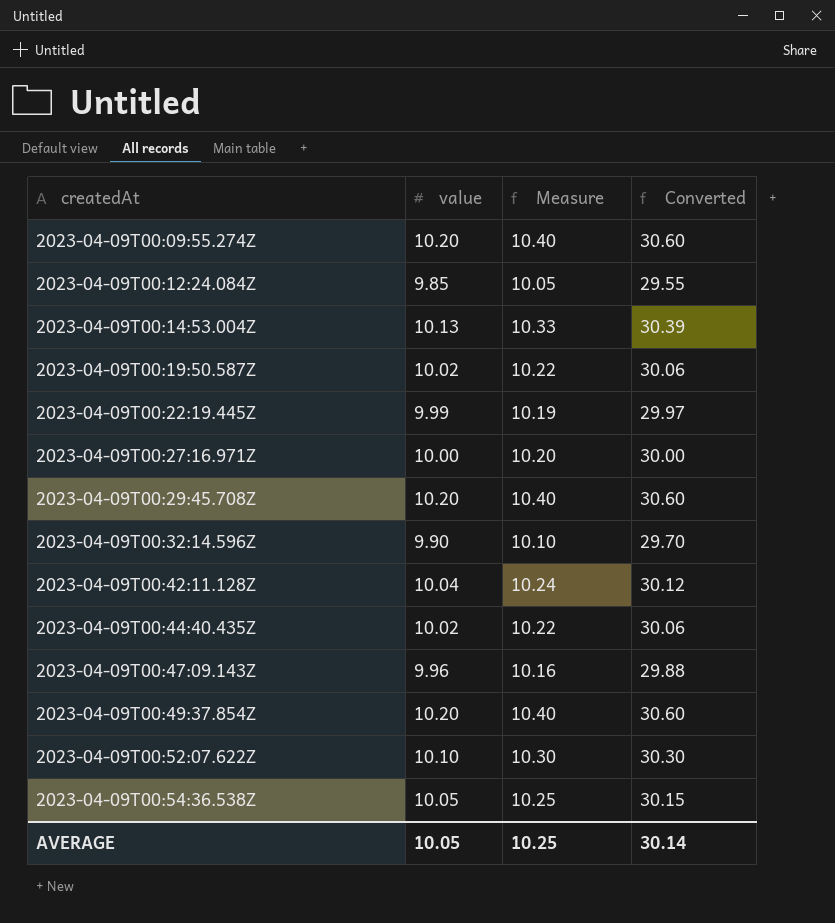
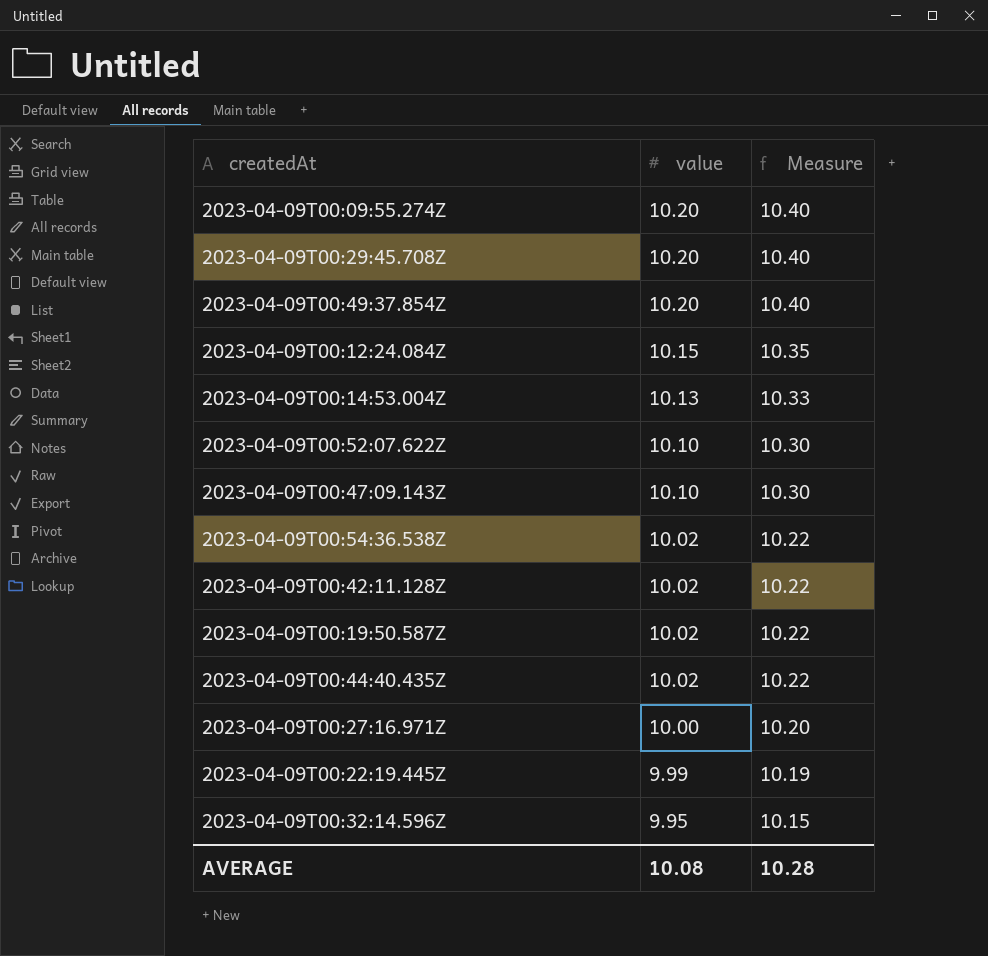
row order: createdAt ascending -> value descending
column Converted | formula: [value] * 3 -> none
2023-04-09T00:12:24.084Z | value: 9.85 -> 10.15
2023-04-09T00:12:24.084Z | Measure: 10.05 -> 10.35
2023-04-09T00:47:09.143Z | value: 9.96 -> 10.10
2023-04-09T00:47:09.143Z | Measure: 10.16 -> 10.30
2023-04-09T00:54:36.538Z | value: 10.05 -> 10.02
2023-04-09T00:54:36.538Z | Measure: 10.25 -> 10.22
2023-04-09T00:42:11.128Z | value: 10.04 -> 10.02
2023-04-09T00:42:11.128Z | Measure: 10.24 -> 10.22
2023-04-09T00:32:14.596Z | value: 9.90 -> 9.95
2023-04-09T00:32:14.596Z | Measure: 10.10 -> 10.15
AVERAGE | value: 10.05 -> 10.08
AVERAGE | Measure: 10.25 -> 10.28

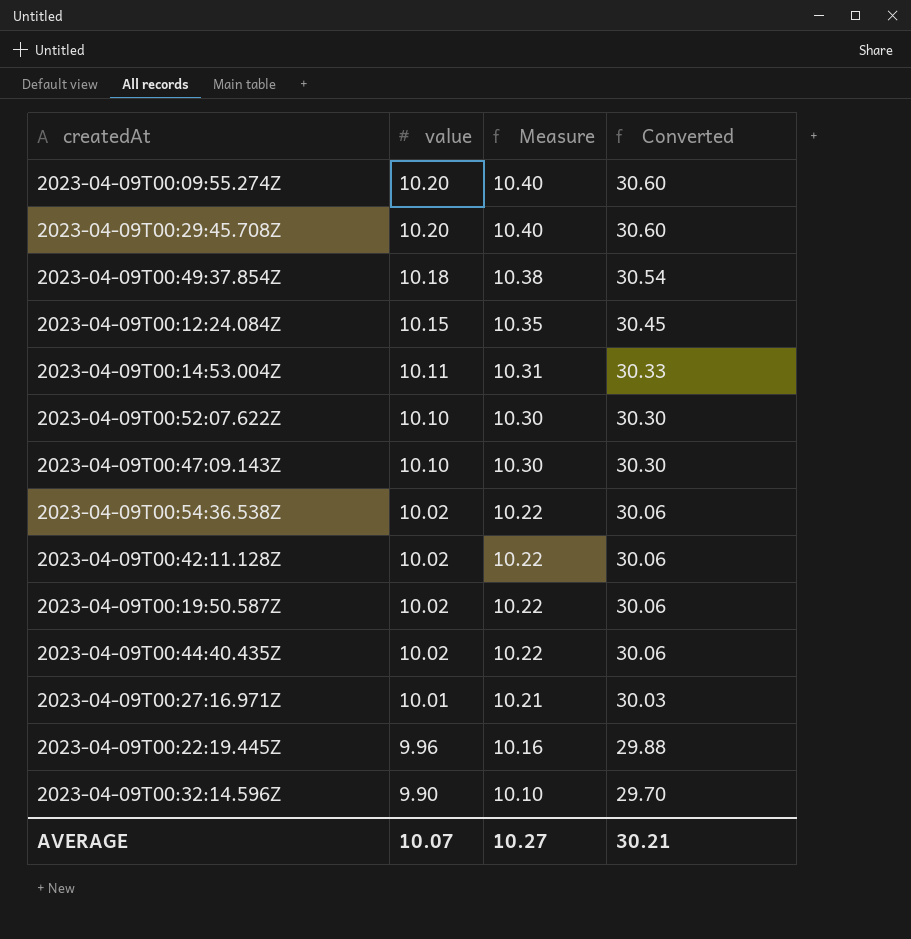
column Converted | formula: none -> [value] * 3
2023-04-09T00:49:37.854Z | value: 10.20 -> 10.18
2023-04-09T00:49:37.854Z | Measure: 10.40 -> 10.38
2023-04-09T00:14:53.004Z | value: 10.13 -> 10.11
2023-04-09T00:14:53.004Z | Measure: 10.33 -> 10.31
2023-04-09T00:27:16.971Z | value: 10.00 -> 10.01
2023-04-09T00:27:16.971Z | Measure: 10.20 -> 10.21
2023-04-09T00:22:19.445Z | value: 9.99 -> 9.96
2023-04-09T00:22:19.445Z | Measure: 10.19 -> 10.16
2023-04-09T00:32:14.596Z | value: 9.95 -> 9.90
2023-04-09T00:32:14.596Z | Measure: 10.15 -> 10.10
AVERAGE | value: 10.08 -> 10.07
AVERAGE | Measure: 10.28 -> 10.27

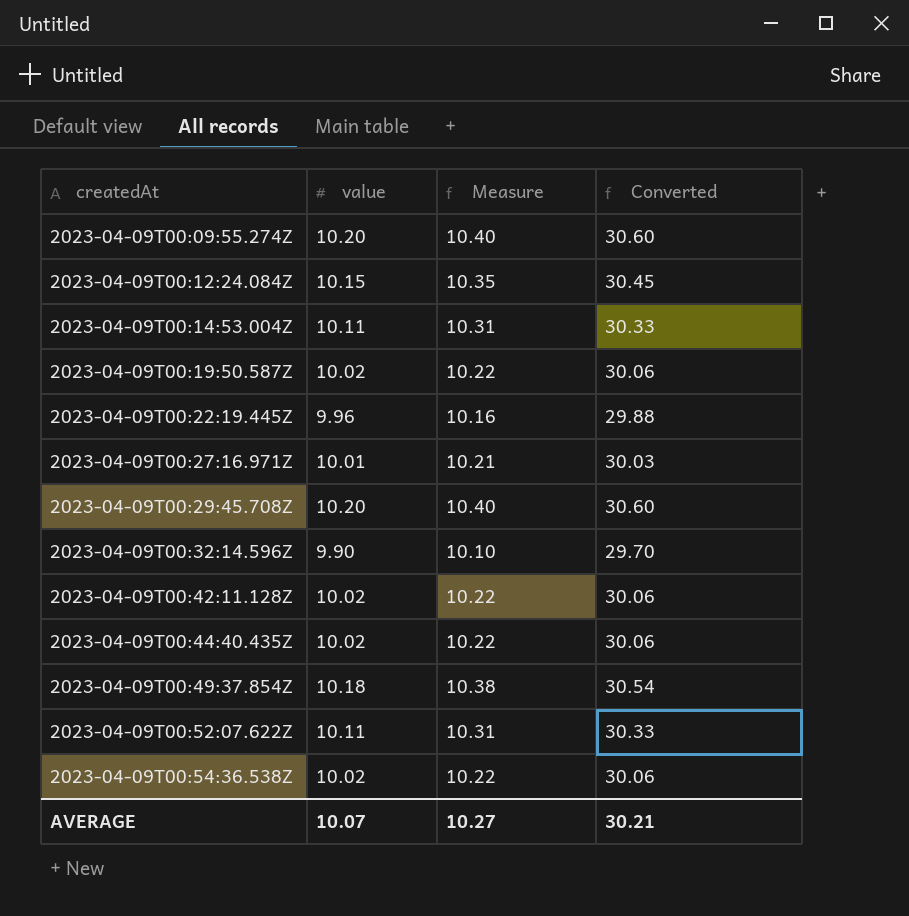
row order: value descending -> createdAt ascending
row 2023-04-09T00:47:09.143Z: 10.10 | 10.30 | 30.30 -> none
2023-04-09T00:52:07.622Z | value: 10.10 -> 10.11
2023-04-09T00:52:07.622Z | Measure: 10.30 -> 10.31
2023-04-09T00:52:07.622Z | Converted: 30.30 -> 30.33

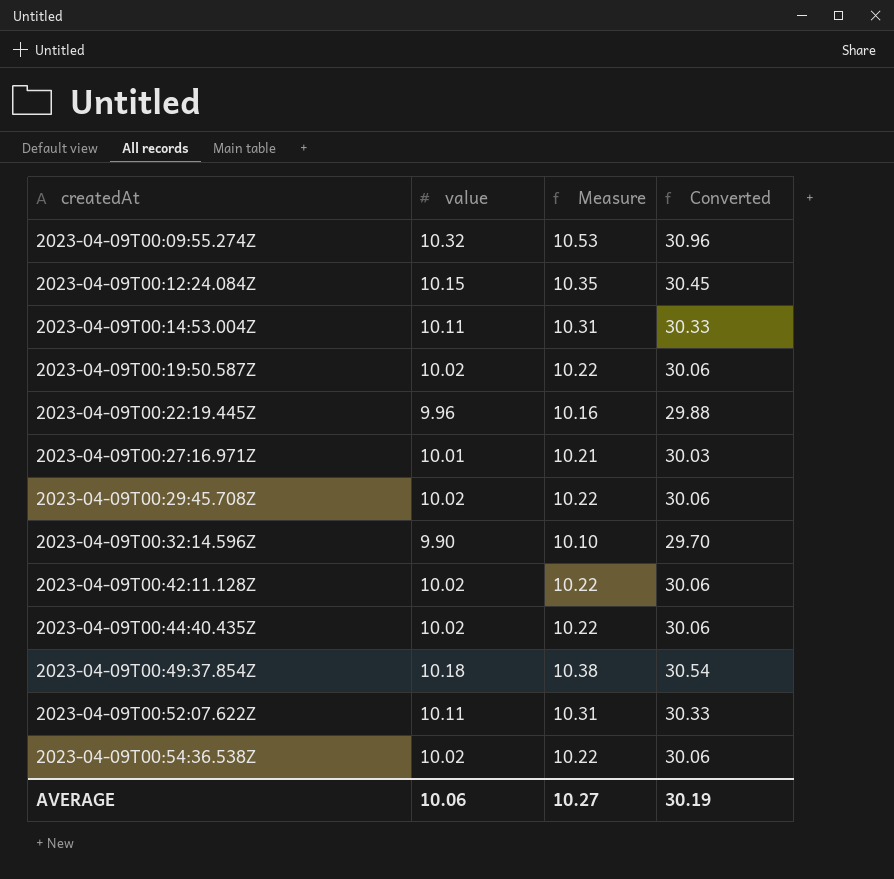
2023-04-09T00:09:55.274Z | value: 10.20 -> 10.32
2023-04-09T00:09:55.274Z | Measure: 10.40 -> 10.53
2023-04-09T00:09:55.274Z | Converted: 30.60 -> 30.96
2023-04-09T00:29:45.708Z | value: 10.20 -> 10.02
2023-04-09T00:29:45.708Z | Measure: 10.40 -> 10.22
2023-04-09T00:29:45.708Z | Converted: 30.60 -> 30.06
AVERAGE | value: 10.07 -> 10.06
AVERAGE | Converted: 30.21 -> 30.19

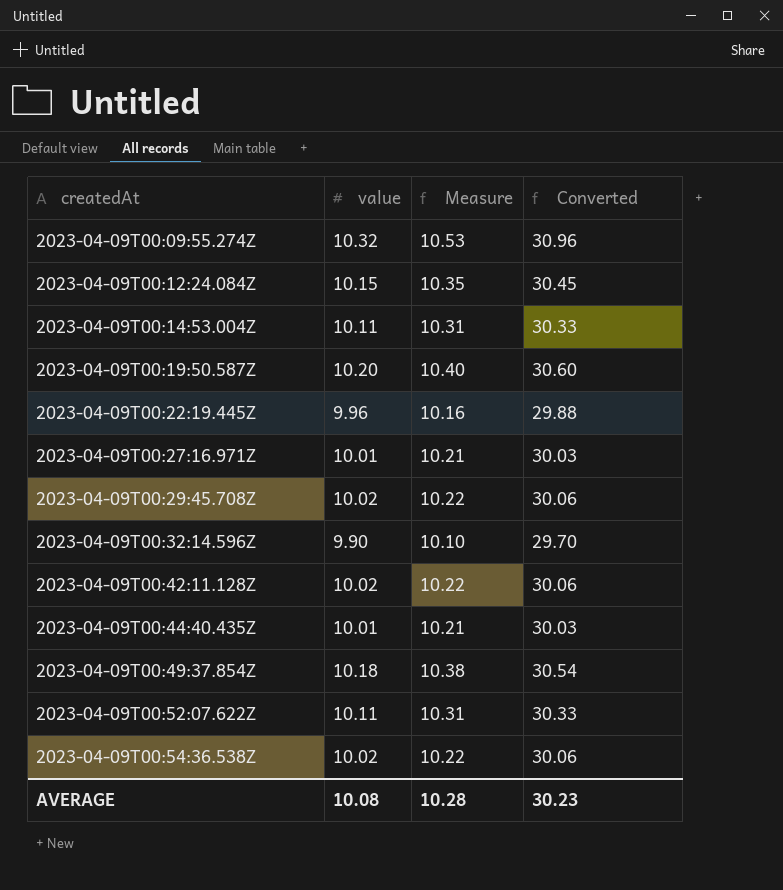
2023-04-09T00:19:50.587Z | value: 10.02 -> 10.20
2023-04-09T00:19:50.587Z | Measure: 10.22 -> 10.40
2023-04-09T00:19:50.587Z | Converted: 30.06 -> 30.60
2023-04-09T00:44:40.435Z | value: 10.02 -> 10.01
2023-04-09T00:44:40.435Z | Measure: 10.22 -> 10.21
2023-04-09T00:44:40.435Z | Converted: 30.06 -> 30.03
AVERAGE | value: 10.06 -> 10.08
AVERAGE | Measure: 10.27 -> 10.28
AVERAGE | Converted: 30.19 -> 30.23

